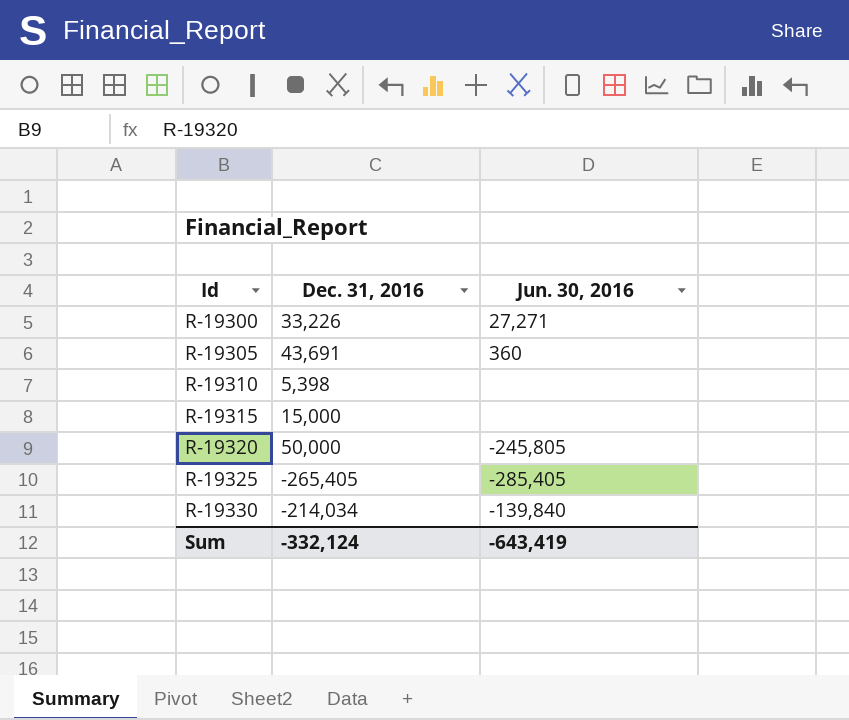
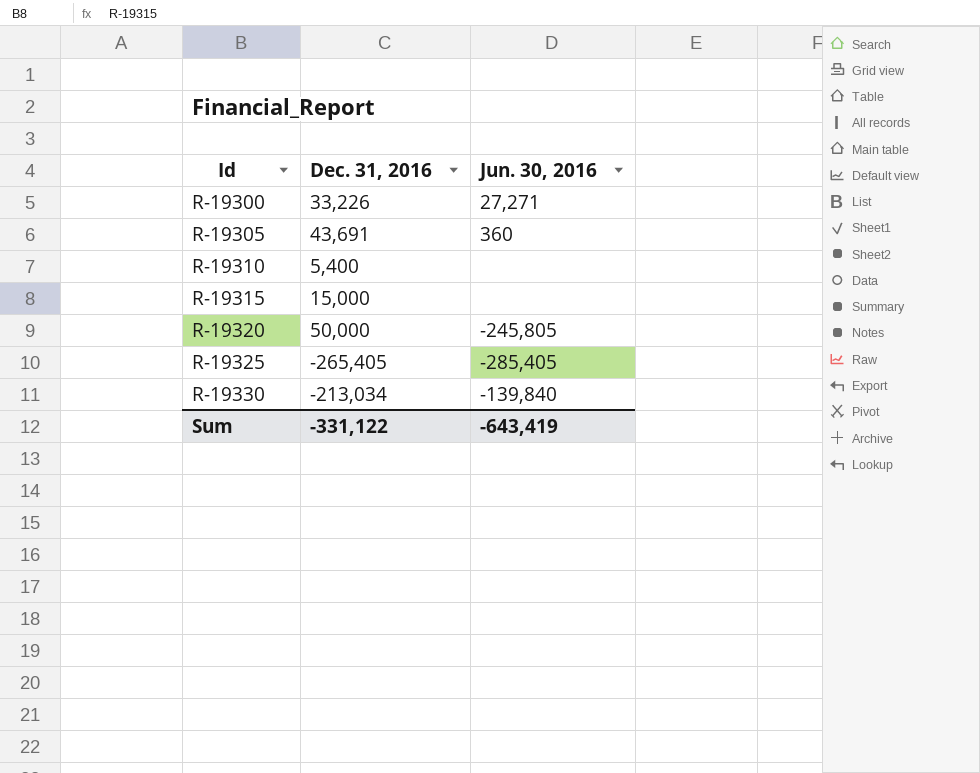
R-19310 | Dec. 31, 2016: 5,398 -> 5,400
R-19330 | Dec. 31, 2016: -214,034 -> -213,034
Sum | Dec. 31, 2016: -332,124 -> -331,122

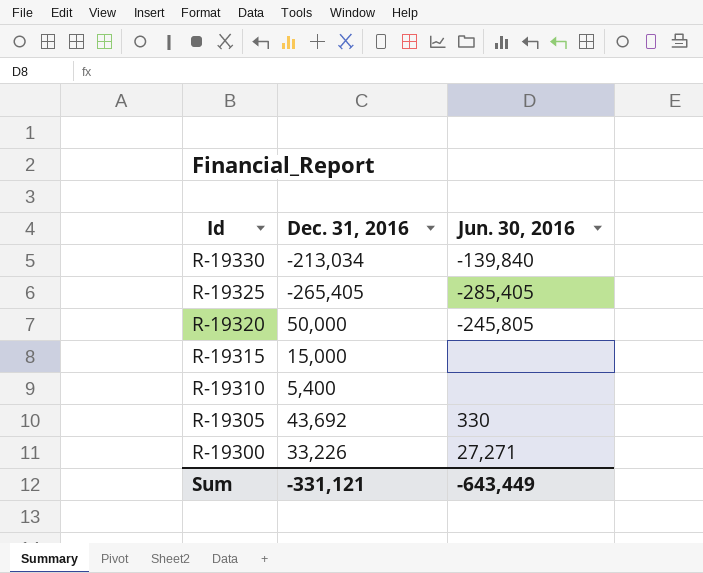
row order: Id ascending -> Id descending
R-19305 | Dec. 31, 2016: 43,691 -> 43,692
R-19305 | Jun. 30, 2016: 360 -> 330
Sum | Dec. 31, 2016: -331,122 -> -331,121
Sum | Jun. 30, 2016: -643,419 -> -643,449

